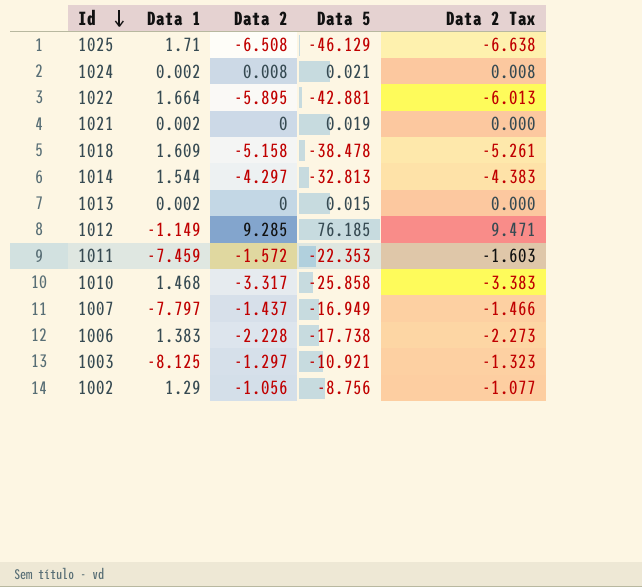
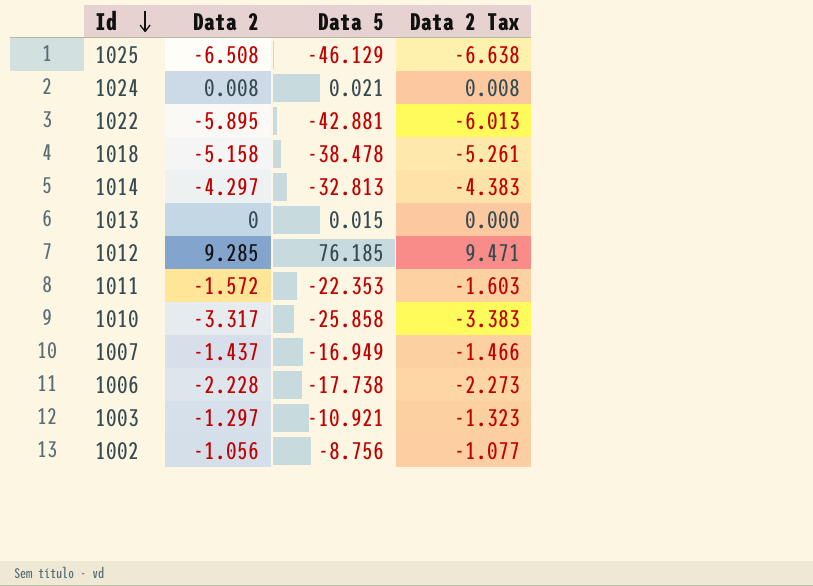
column Data 1 | position: 2 -> none
row 1021: 0.002 | 0 | 0.019 | 0.000 -> none

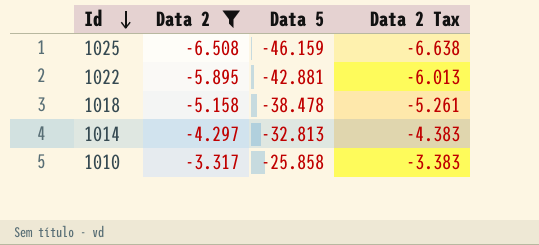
filter: none -> Data 2 <= -3.317
1025 | Data 5: -46.129 -> -46.159

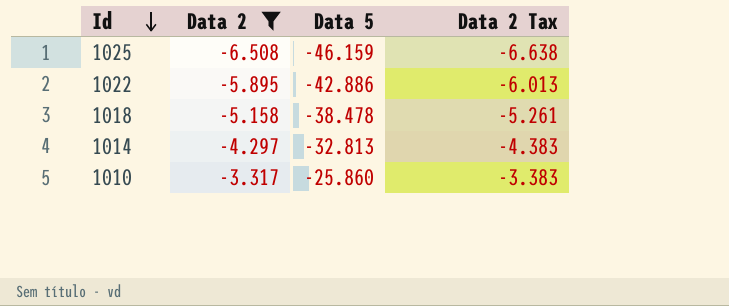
1022 | Data 5: -42.881 -> -42.886
1010 | Data 5: -25.858 -> -25.860

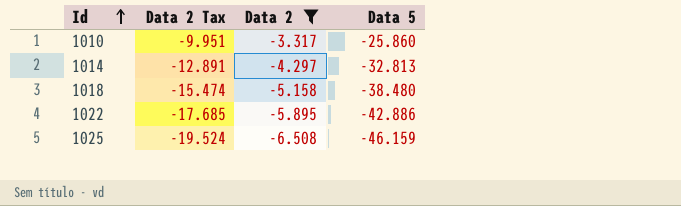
row order: Id descending -> Id ascending
column Data 2 Tax | formula: [Data 2] * 1.02 -> [Data 2] * 3
column Data 2 Tax | position: 4 -> 2
1018 | Data 5: -38.478 -> -38.480

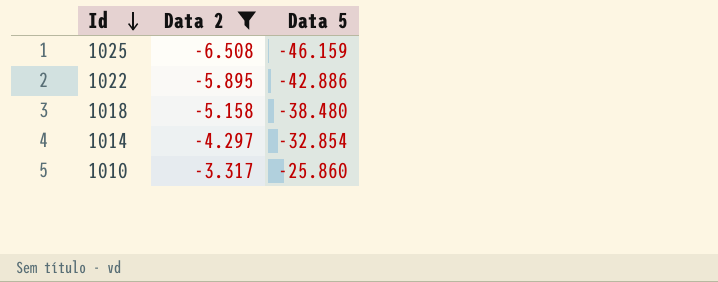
row order: Id ascending -> Id descending
column Data 2 Tax | formula: [Data 2] * 3 -> none
1014 | Data 5: -32.813 -> -32.854

